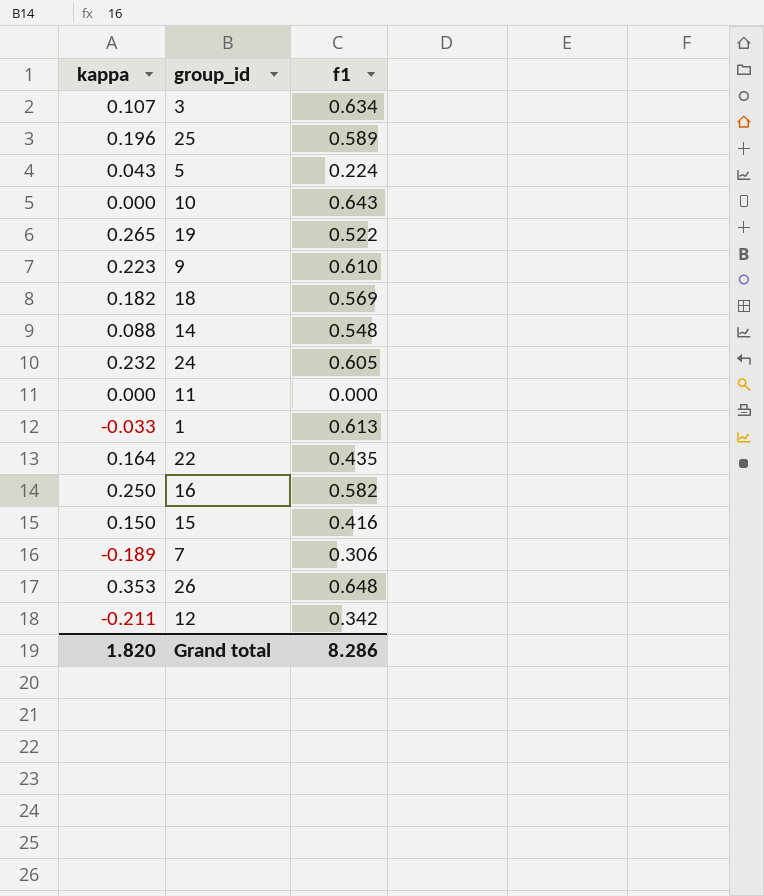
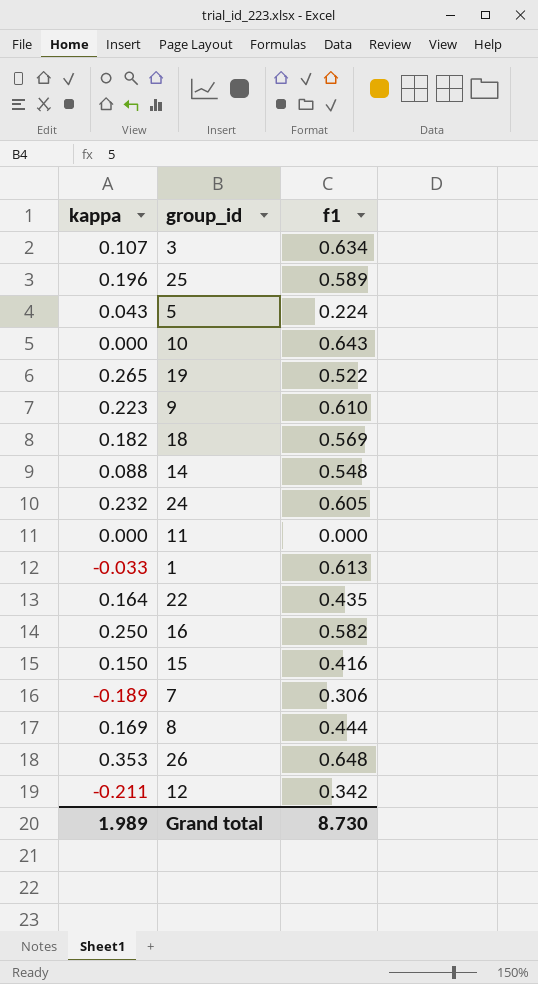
row 8: none -> 0.169 | 0.444
Grand total | kappa: 1.820 -> 1.989
Grand total | f1: 8.286 -> 8.730

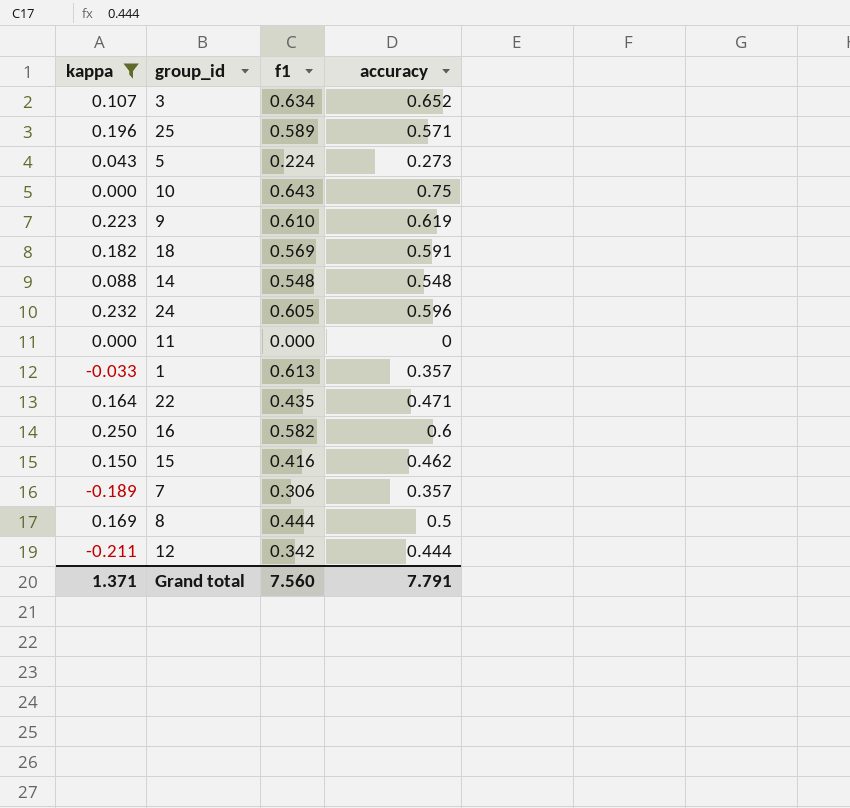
filter: none -> kappa <= 0.250
column accuracy | position: none -> 4
Grand total | kappa: 1.989 -> 1.371
Grand total | f1: 8.730 -> 7.560

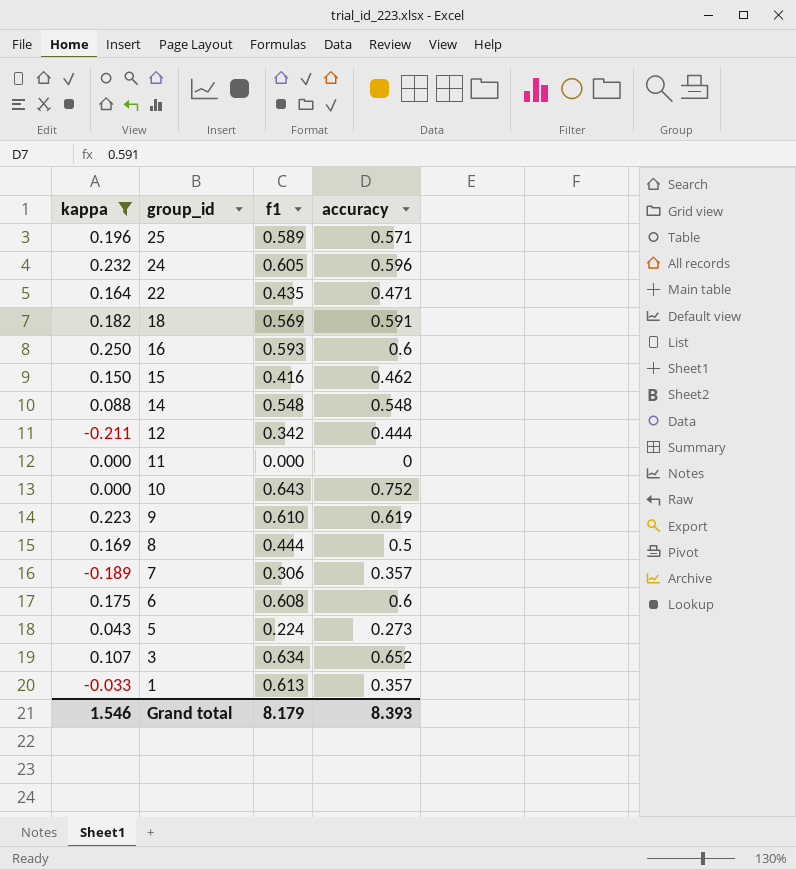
row order: none -> group_id descending
16 | f1: 0.582 -> 0.593
10 | accuracy: 0.75 -> 0.752
row 6: none -> 0.175 | 0.608 | 0.6
Grand total | kappa: 1.371 -> 1.546
Grand total | f1: 7.560 -> 8.179
Grand total | accuracy: 7.791 -> 8.393

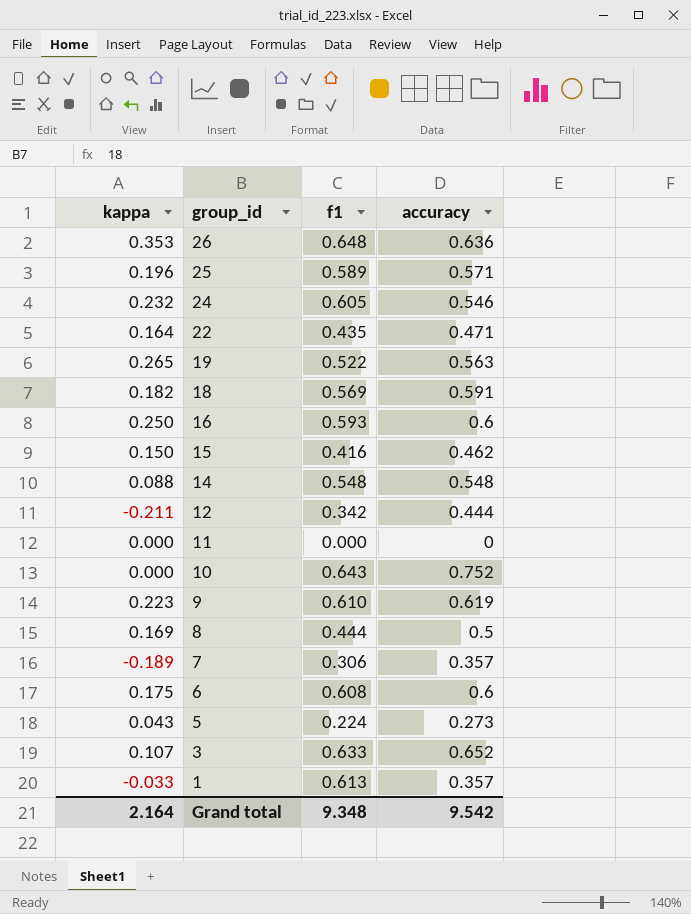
filter: kappa <= 0.250 -> none
24 | accuracy: 0.596 -> 0.546
3 | f1: 0.634 -> 0.633
Grand total | kappa: 1.546 -> 2.164
Grand total | f1: 8.179 -> 9.348
Grand total | accuracy: 8.393 -> 9.542

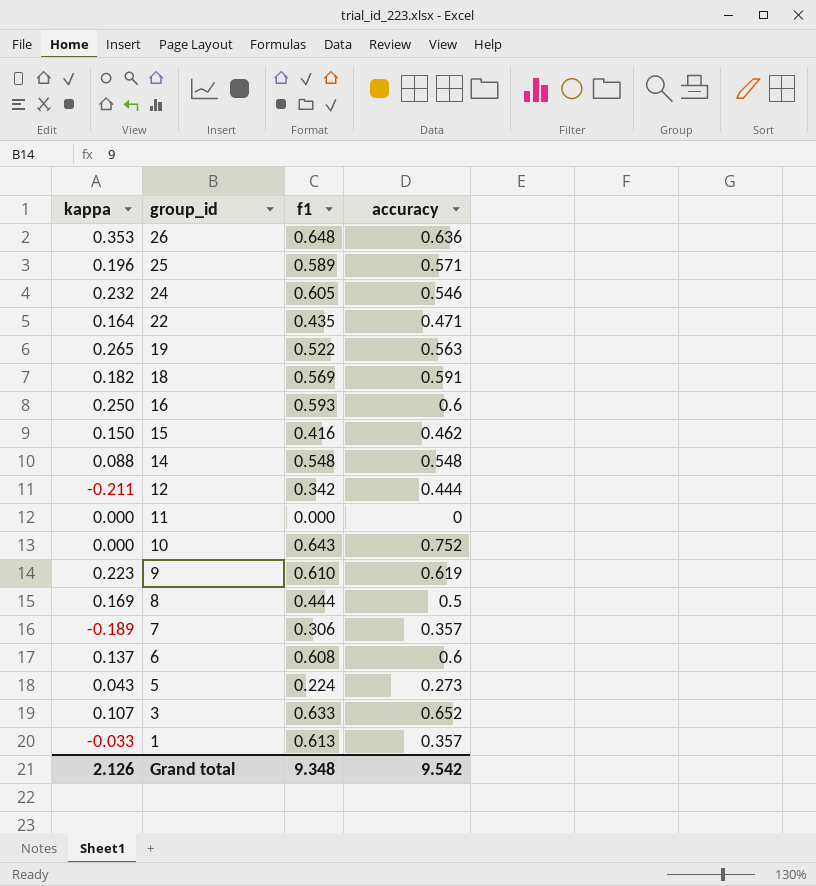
6 | kappa: 0.175 -> 0.137
Grand total | kappa: 2.164 -> 2.126

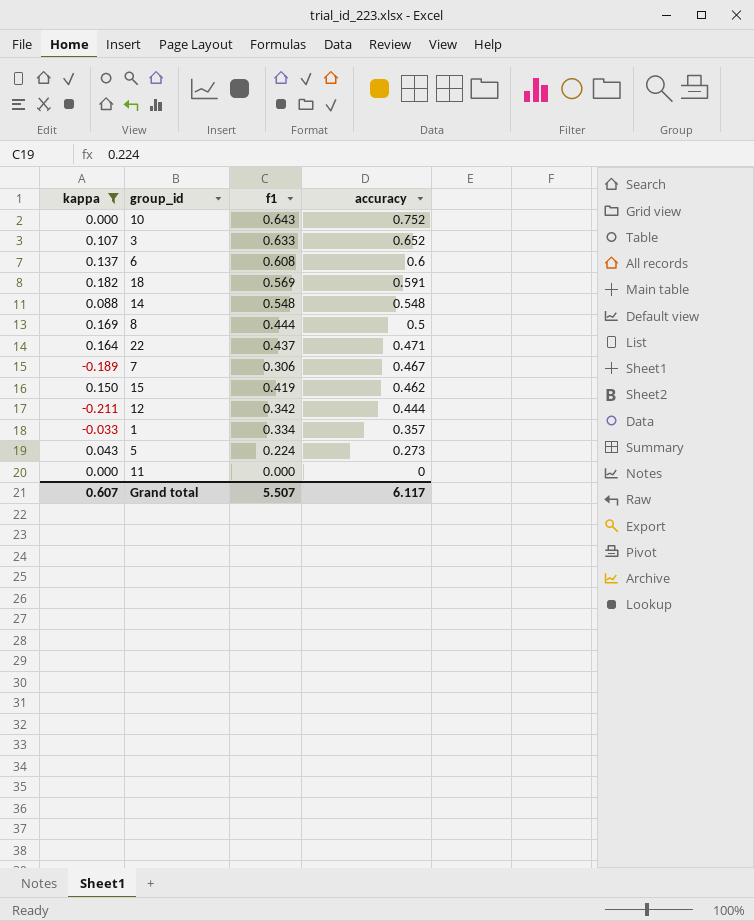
filter: none -> kappa <= 0.182
row order: group_id descending -> accuracy descending
22 | f1: 0.435 -> 0.437
7 | accuracy: 0.357 -> 0.467
15 | f1: 0.416 -> 0.419
1 | f1: 0.613 -> 0.334
Grand total | kappa: 2.126 -> 0.607
Grand total | f1: 9.348 -> 5.507
Grand total | accuracy: 9.542 -> 6.117

